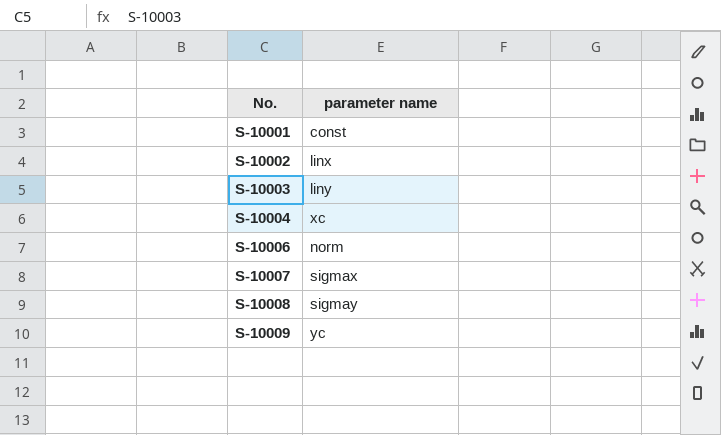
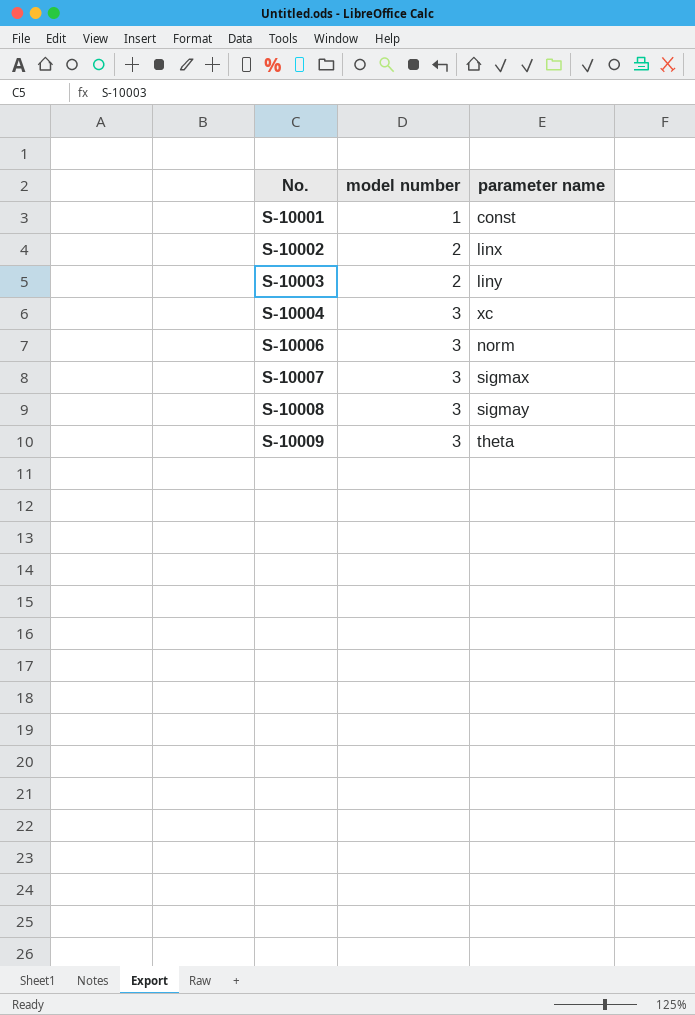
column model number | position: none -> 2
S-10009 | parameter name: yc -> theta

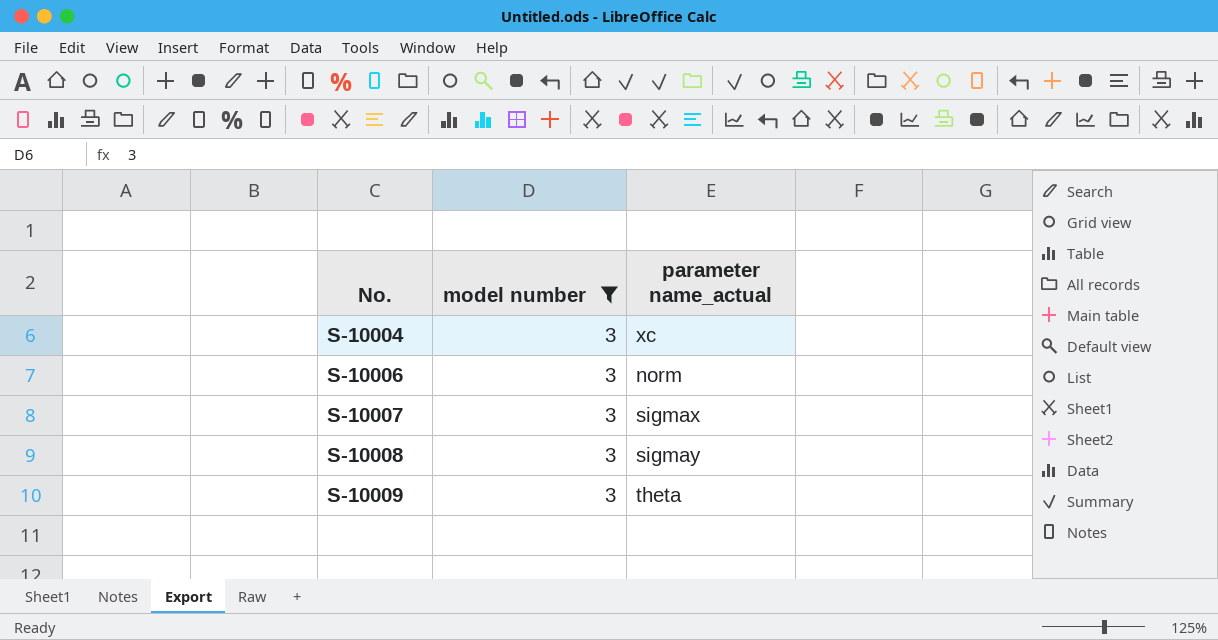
filter: none -> model number = 3
column name: parameter name -> parameter name_actual

